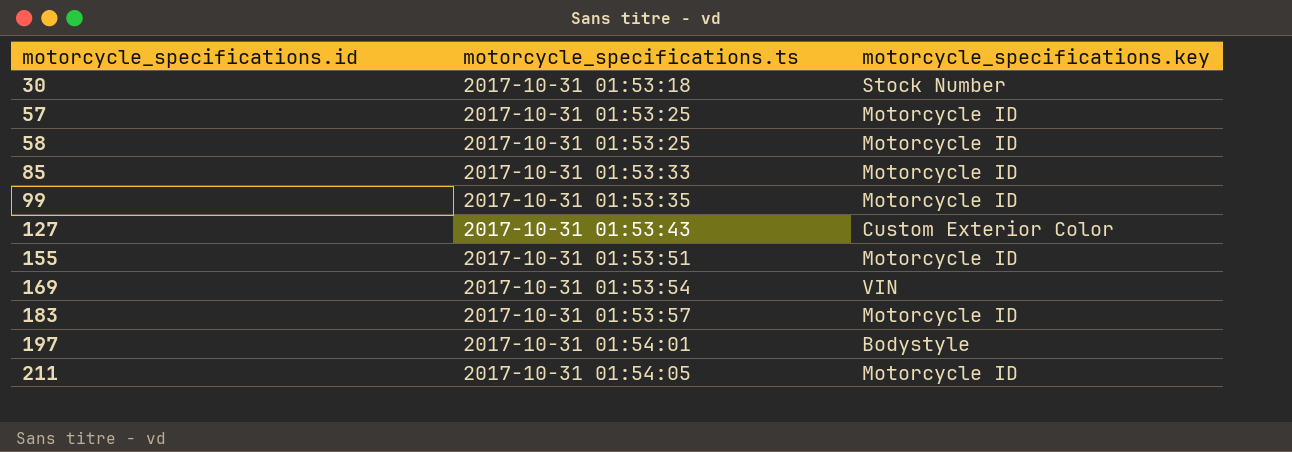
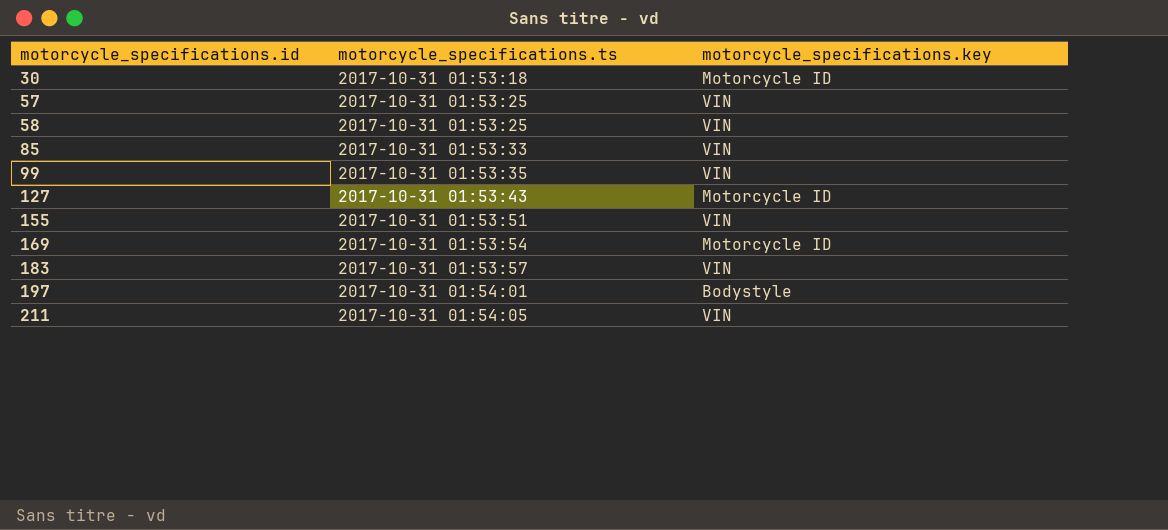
30 | motorcycle_specifications.key: Stock Number -> Motorcycle ID
57 | motorcycle_specifications.key: Motorcycle ID -> VIN
58 | motorcycle_specifications.key: Motorcycle ID -> VIN
85 | motorcycle_specifications.key: Motorcycle ID -> VIN
99 | motorcycle_specifications.key: Motorcycle ID -> VIN
127 | motorcycle_specifications.key: Custom Exterior Color -> Motorcycle ID
155 | motorcycle_specifications.key: Motorcycle ID -> VIN
169 | motorcycle_specifications.key: VIN -> Motorcycle ID
183 | motorcycle_specifications.key: Motorcycle ID -> VIN
211 | motorcycle_specifications.key: Motorcycle ID -> VIN

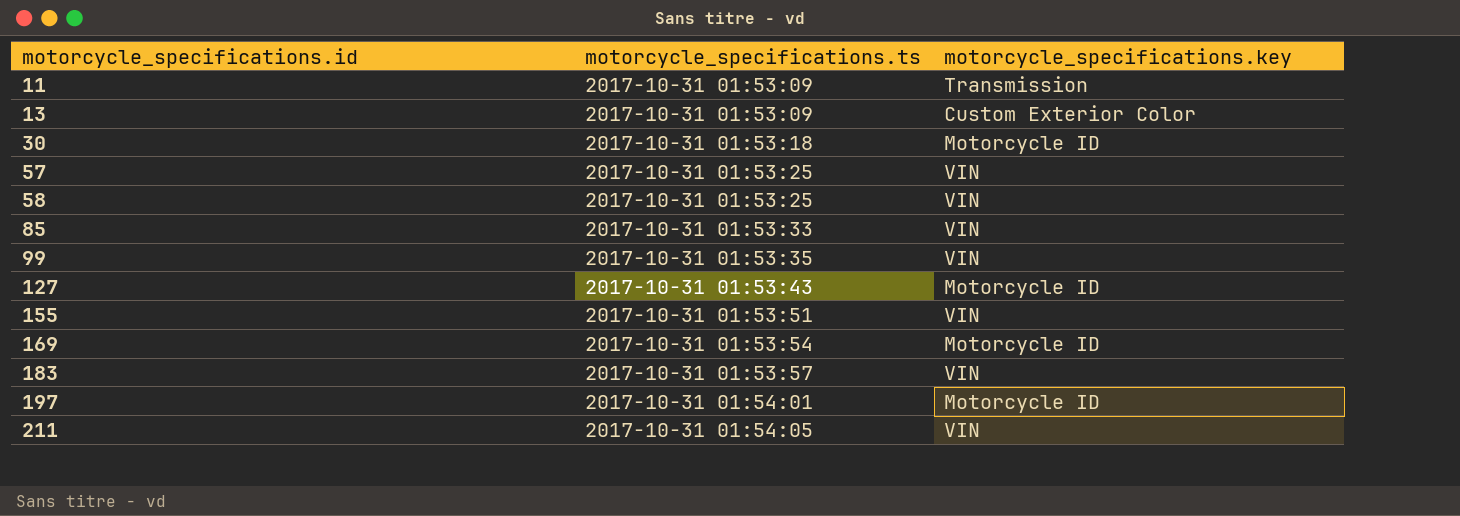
row 11: none -> 2017-10-31 01:53:09 | Transmission
row 13: none -> 2017-10-31 01:53:09 | Custom Exterior Color
197 | motorcycle_specifications.key: Bodystyle -> Motorcycle ID

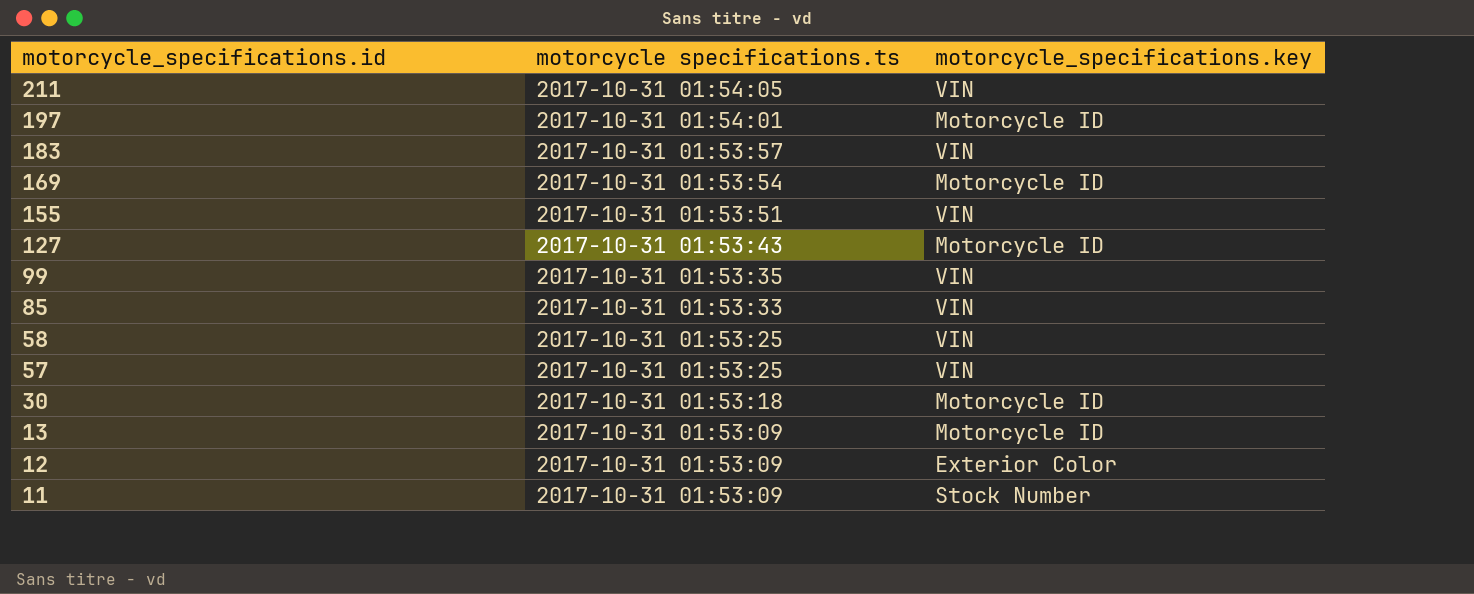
row order: motorcycle_specifications.id ascending -> motorcycle_specifications.id descending
column name: motorcycle_specifications.ts -> motorcycle specifications.ts
13 | motorcycle_specifications.key: Custom Exterior Color -> Motorcycle ID
row 12: none -> 2017-10-31 01:53:09 | Exterior Color
11 | motorcycle_specifications.key: Transmission -> Stock Number

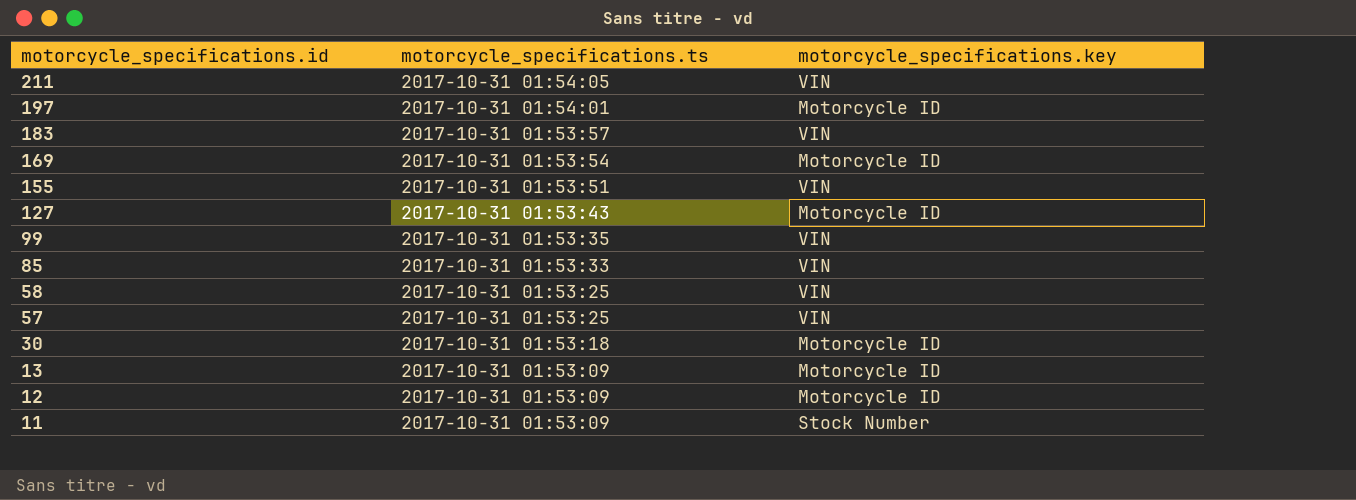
column name: motorcycle specifications.ts -> motorcycle_specifications.ts
12 | motorcycle_specifications.key: Exterior Color -> Motorcycle ID

